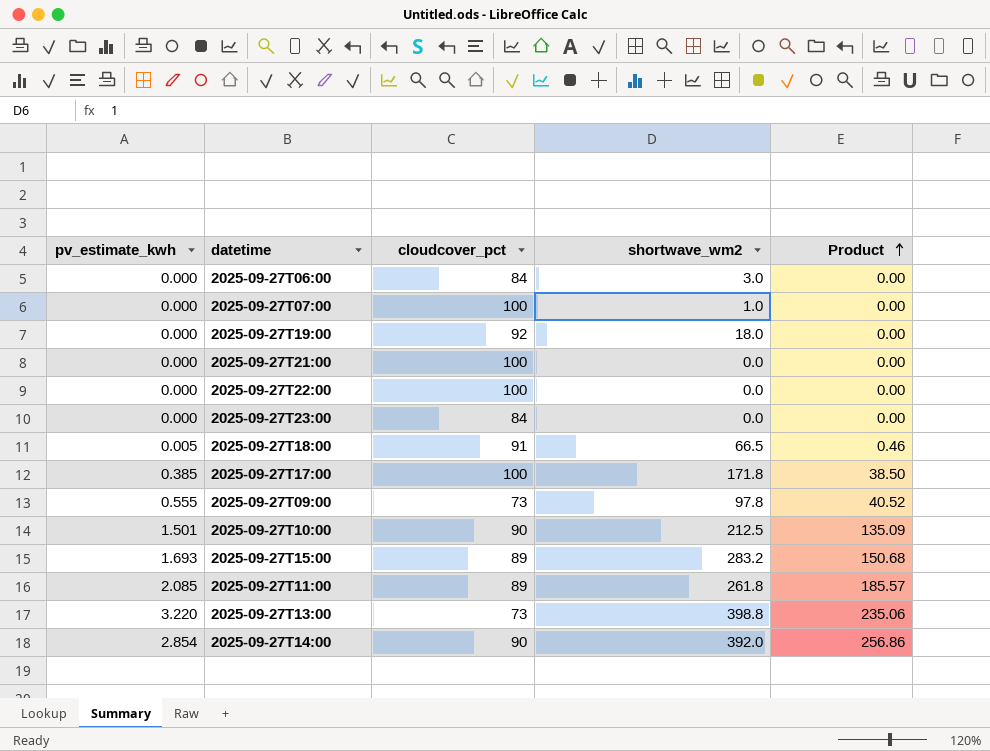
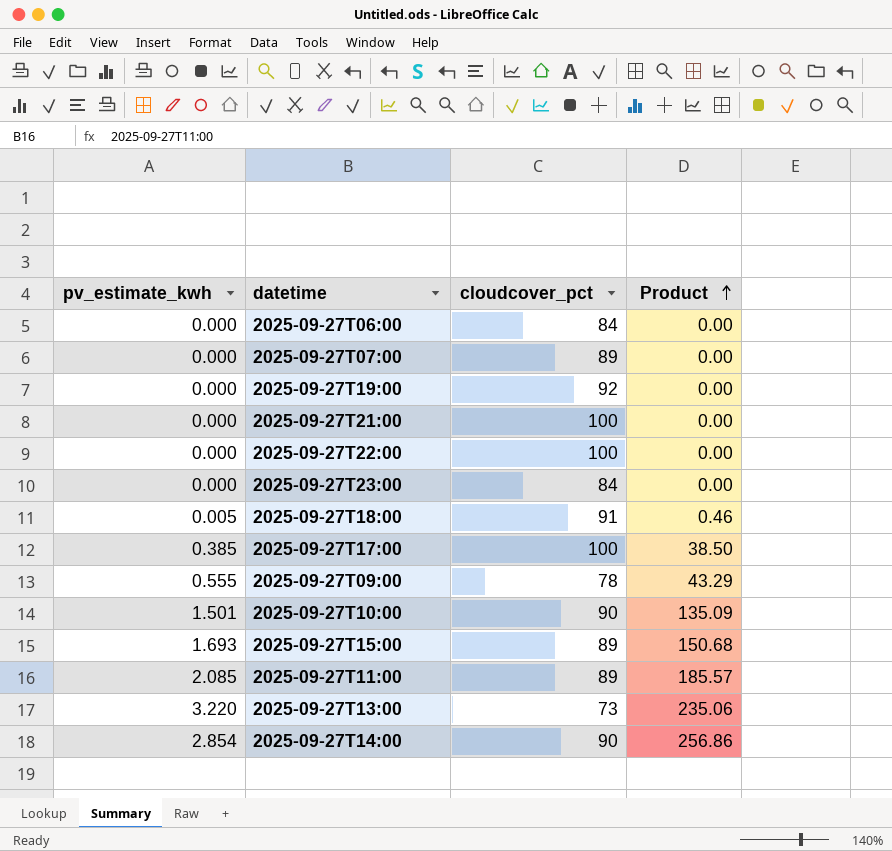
column shortwave_wm2 | position: 4 -> none
2025-09-27T07:00 | cloudcover_pct: 100 -> 89
2025-09-27T09:00 | cloudcover_pct: 73 -> 78
2025-09-27T09:00 | Product: 40.52 -> 43.29

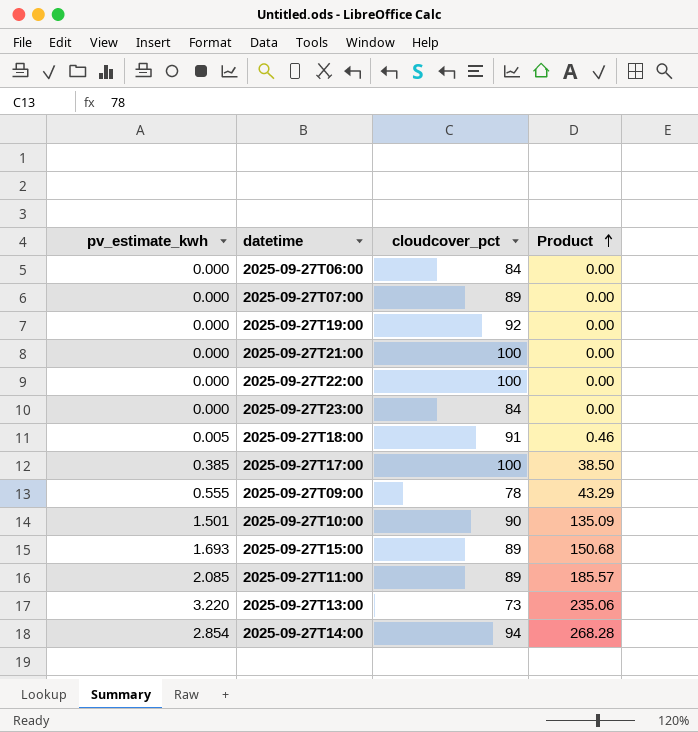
2025-09-27T14:00 | cloudcover_pct: 90 -> 94
2025-09-27T14:00 | Product: 256.86 -> 268.28

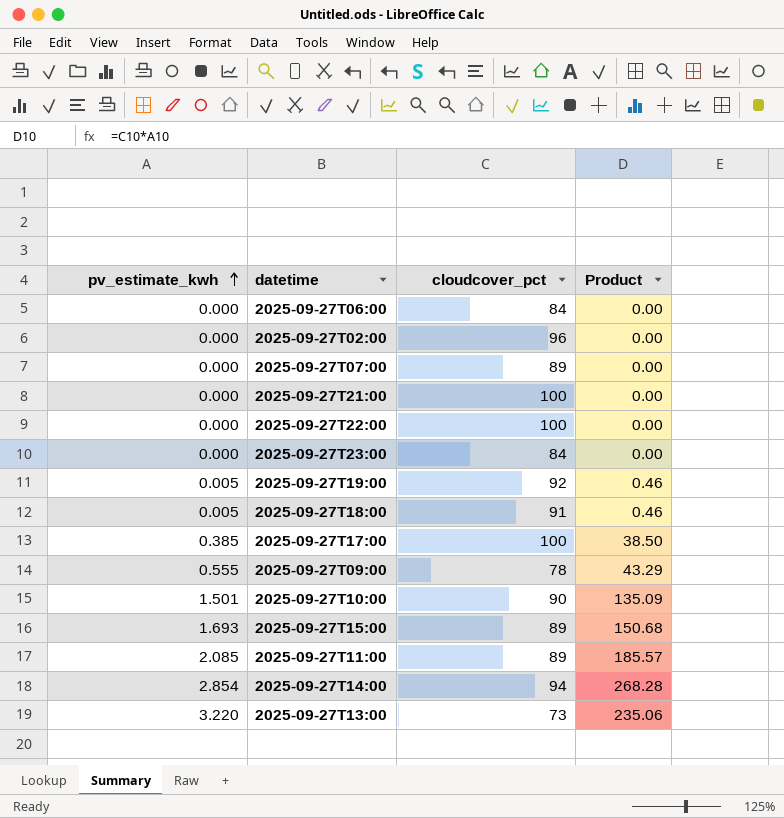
row order: Product ascending -> pv_estimate_kwh ascending
row 2025-09-27T02:00: none -> 0.000 | 96 | 0.00
2025-09-27T19:00 | pv_estimate_kwh: 0.000 -> 0.005
2025-09-27T19:00 | Product: 0.00 -> 0.46

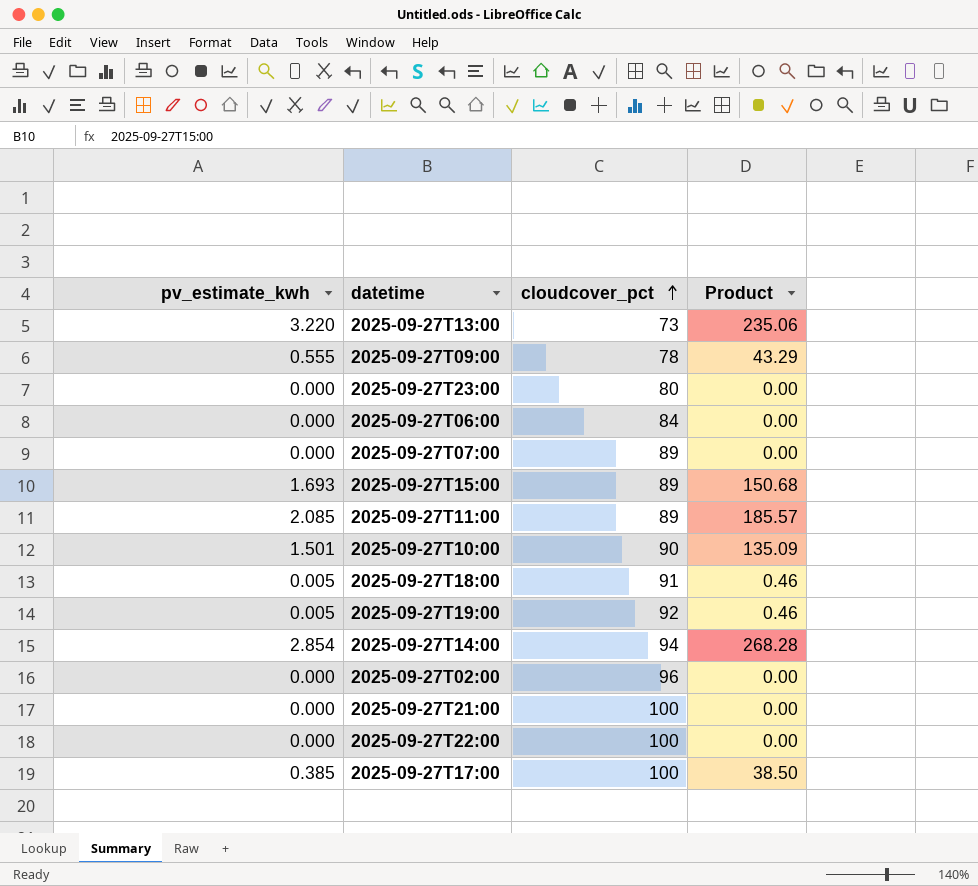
row order: pv_estimate_kwh ascending -> cloudcover_pct ascending
2025-09-27T23:00 | cloudcover_pct: 84 -> 80

